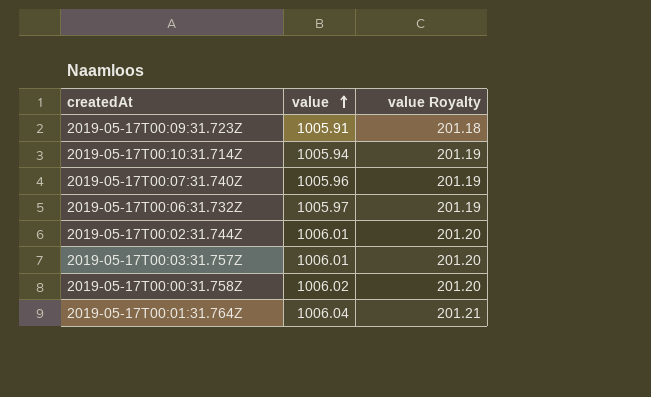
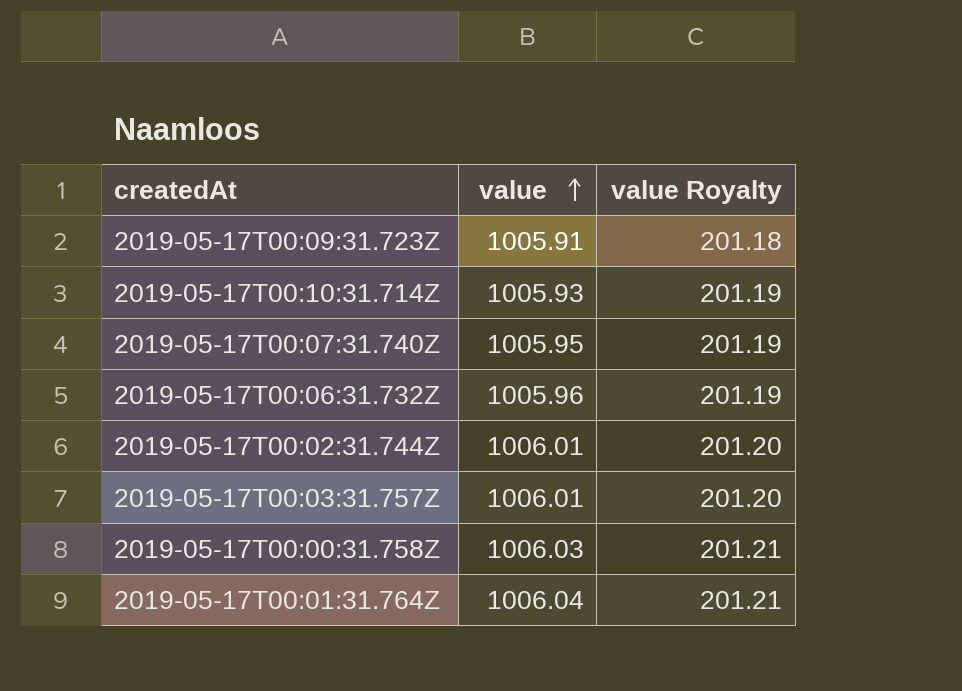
2019-05-17T00:10:31.714Z | value: 1005.94 -> 1005.93
2019-05-17T00:07:31.740Z | value: 1005.96 -> 1005.95
2019-05-17T00:06:31.732Z | value: 1005.97 -> 1005.96
2019-05-17T00:00:31.758Z | value: 1006.02 -> 1006.03
2019-05-17T00:00:31.758Z | value Royalty: 201.20 -> 201.21

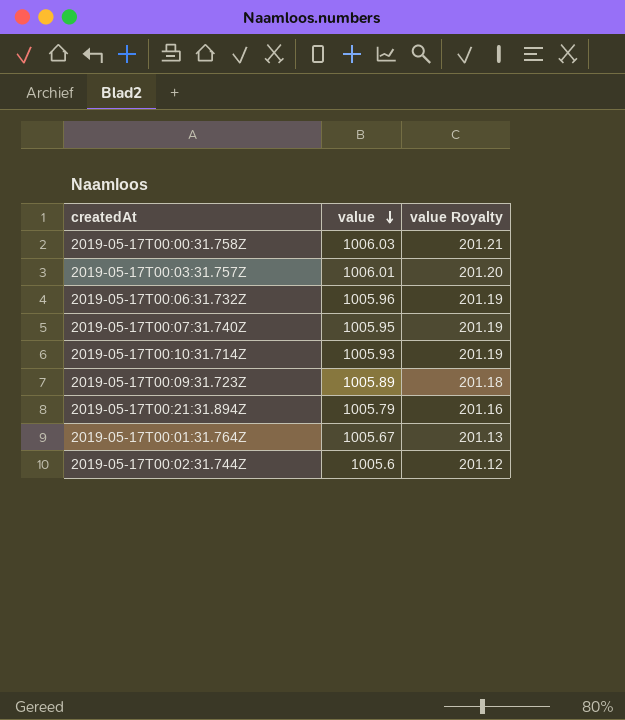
row order: value ascending -> value descending
2019-05-17T00:09:31.723Z | value: 1005.91 -> 1005.89
row 2019-05-17T00:21:31.894Z: none -> 1005.79 | 201.16
2019-05-17T00:01:31.764Z | value: 1006.04 -> 1005.67
2019-05-17T00:01:31.764Z | value Royalty: 201.21 -> 201.13
2019-05-17T00:02:31.744Z | value: 1006.01 -> 1005.6
2019-05-17T00:02:31.744Z | value Royalty: 201.20 -> 201.12

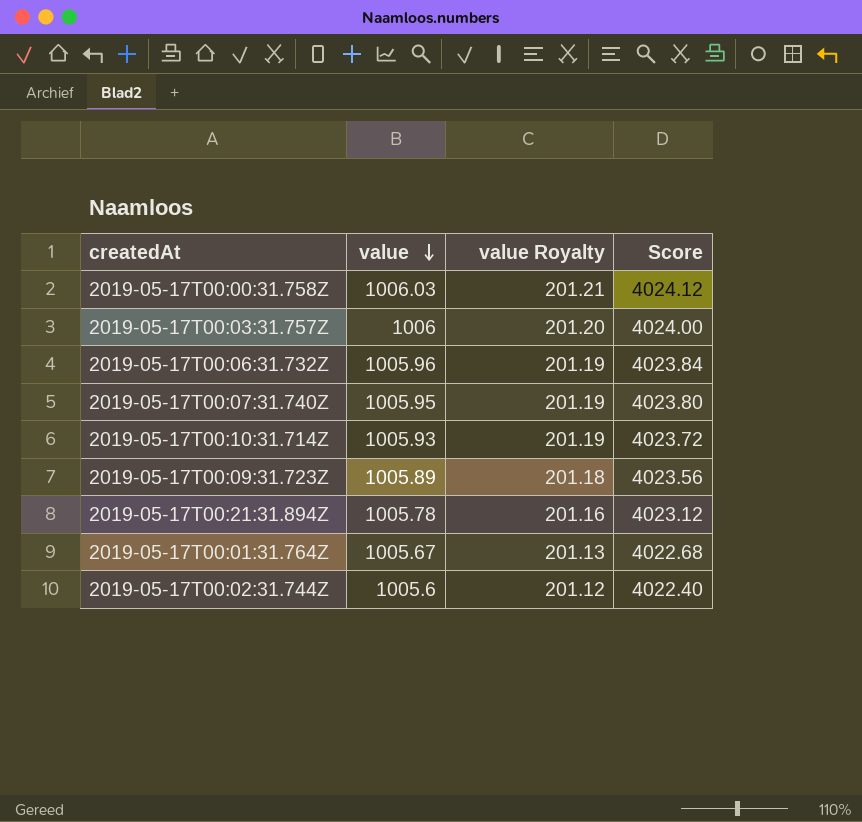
column Score | formula: none -> [value] * 4
2019-05-17T00:03:31.757Z | value: 1006.01 -> 1006
2019-05-17T00:21:31.894Z | value: 1005.79 -> 1005.78

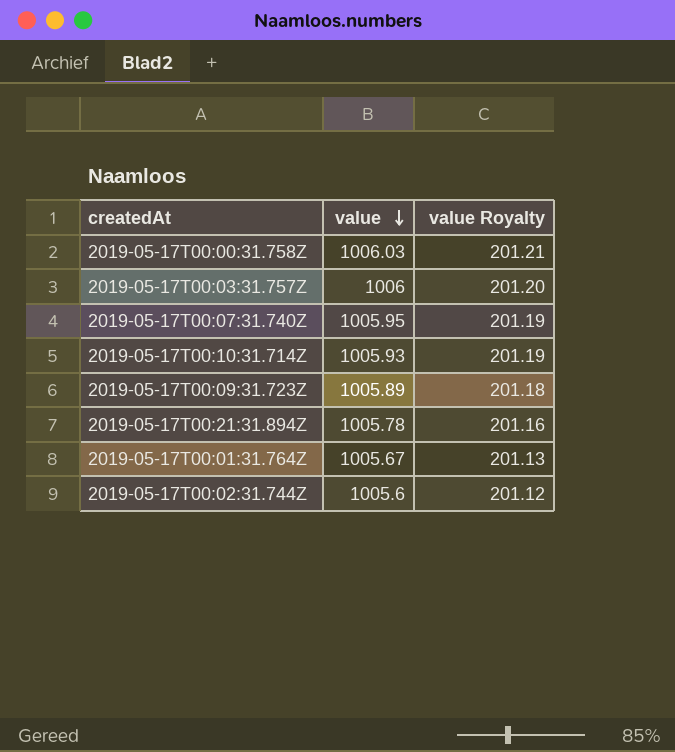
column Score | formula: [value] * 4 -> none
row 2019-05-17T00:06:31.732Z: 1005.96 | 201.19 | 4023.84 -> none

